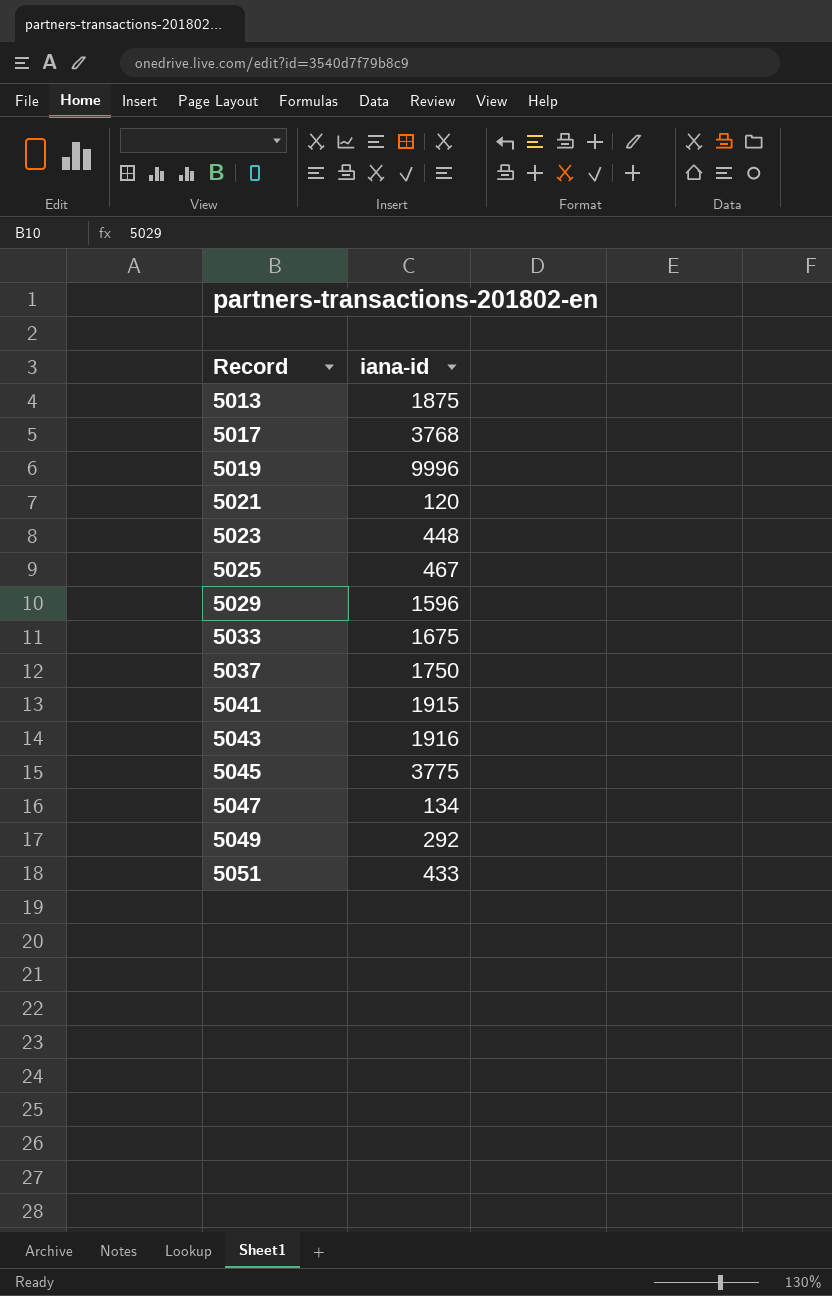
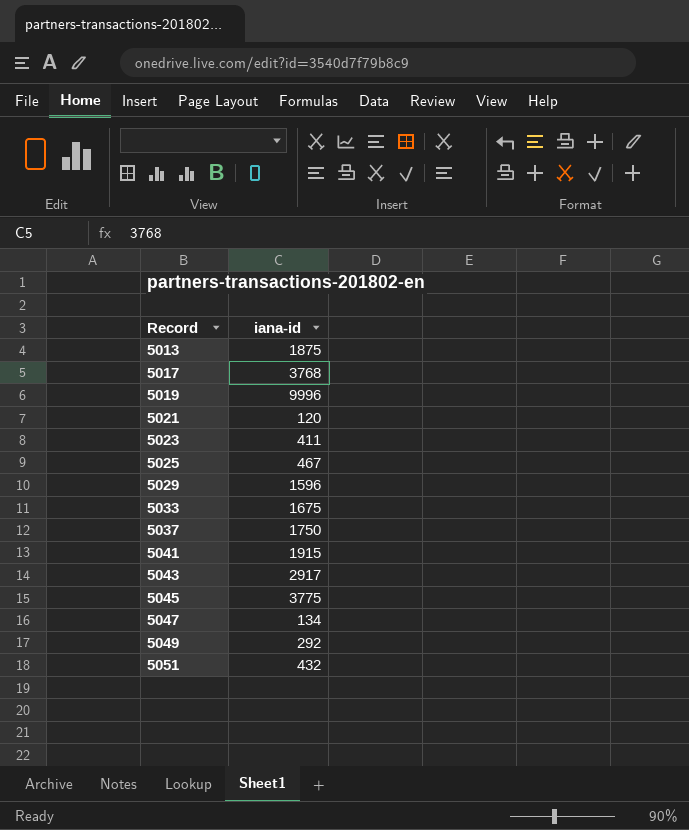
5023 | iana-id: 448 -> 411
5043 | iana-id: 1916 -> 2917
5051 | iana-id: 433 -> 432

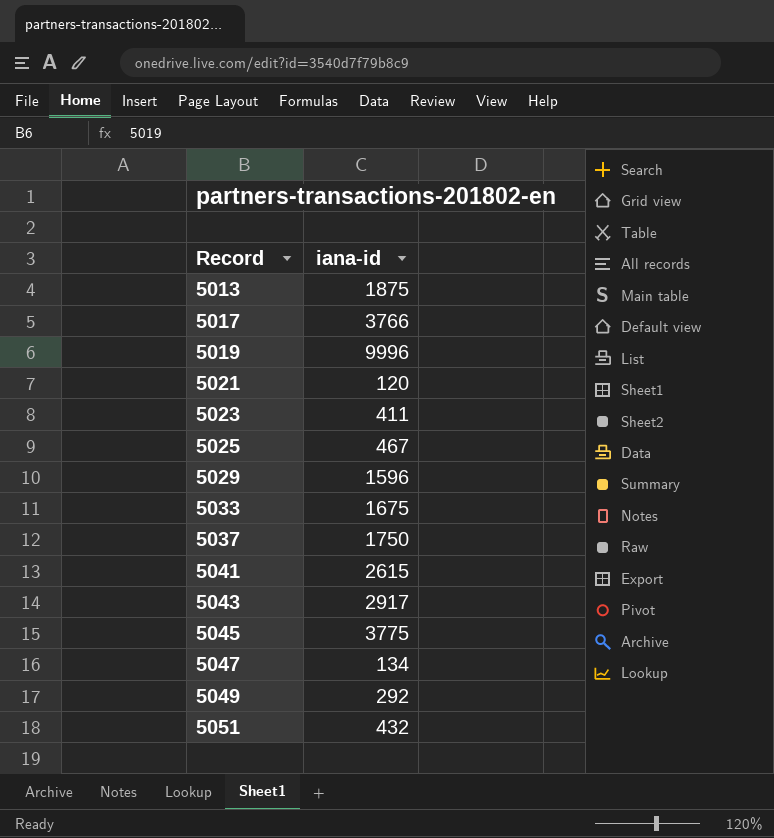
5017 | iana-id: 3768 -> 3766
5041 | iana-id: 1915 -> 2615

